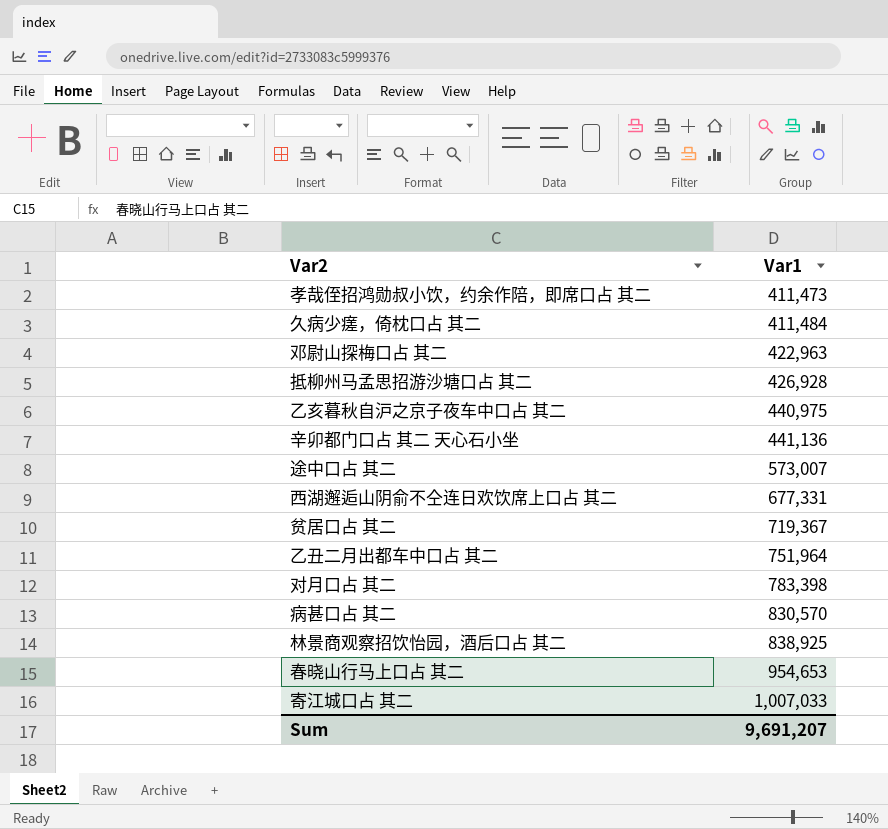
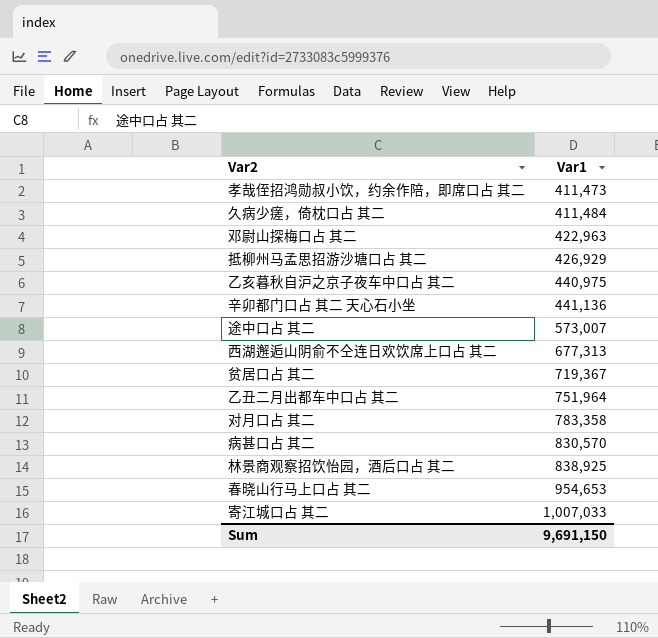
抵柳州马孟思招游沙塘口占 其二 | Var1: 426,928 -> 426,929
西湖邂逅山阴俞不仝连日欢饮席上口占 其二 | Var1: 677,331 -> 677,313
对月口占 其二 | Var1: 783,398 -> 783,358
Sum | Var1: 9,691,207 -> 9,691,150

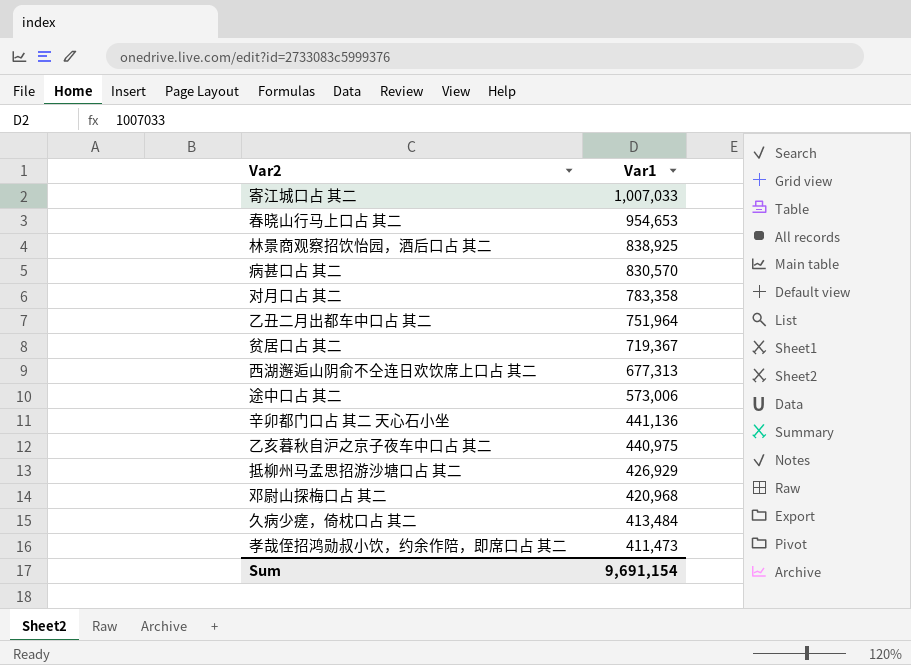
row order: Var1 ascending -> Var1 descending
途中口占 其二 | Var1: 573,007 -> 573,006
邓尉山探梅口占 其二 | Var1: 422,963 -> 420,968
久病少瘥，倚枕口占 其二 | Var1: 411,484 -> 413,484
Sum | Var1: 9,691,150 -> 9,691,154

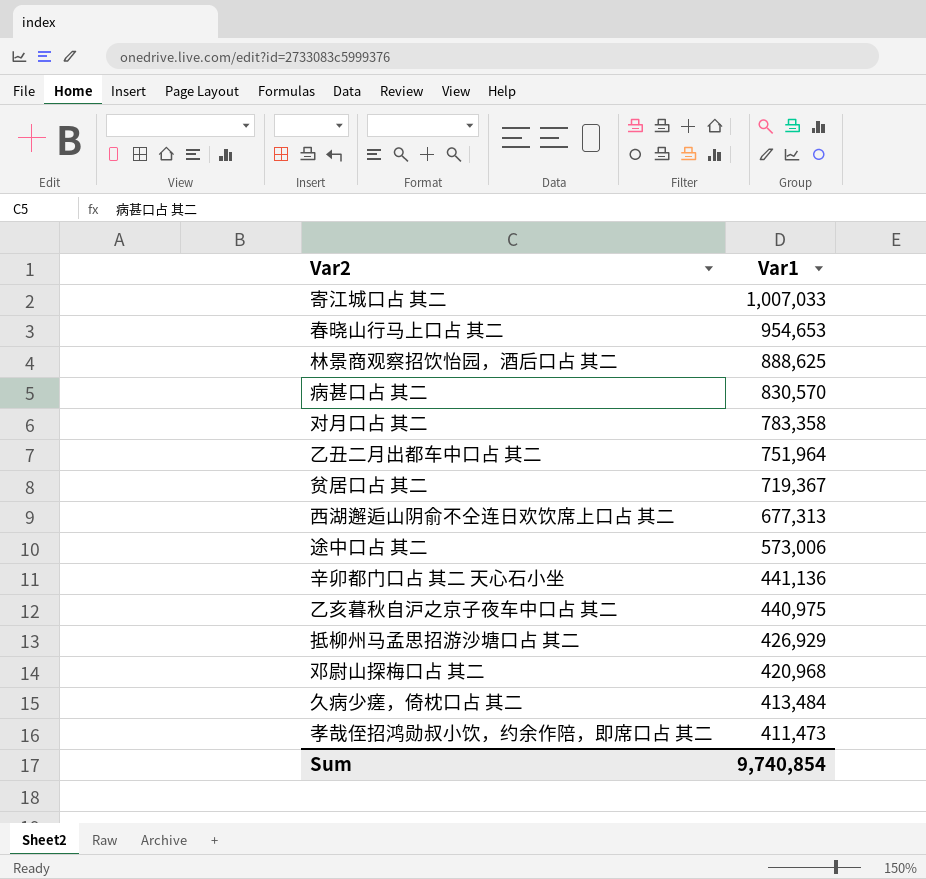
林景商观察招饮怡园，酒后口占 其二 | Var1: 838,925 -> 888,625
Sum | Var1: 9,691,154 -> 9,740,854

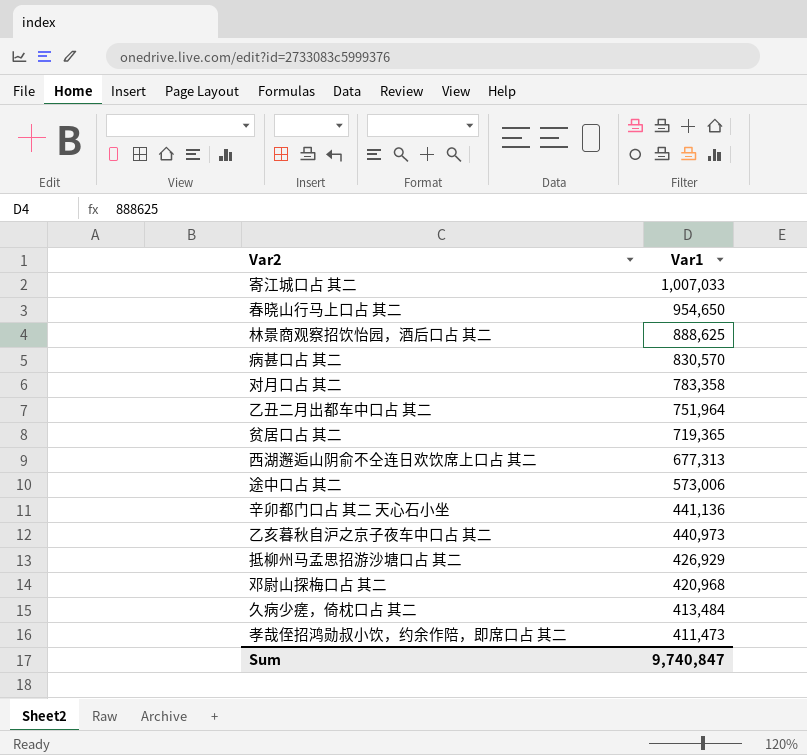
春晓山行马上口占 其二 | Var1: 954,653 -> 954,650
贫居口占 其二 | Var1: 719,367 -> 719,365
乙亥暮秋自沪之京子夜车中口占 其二 | Var1: 440,975 -> 440,973
Sum | Var1: 9,740,854 -> 9,740,847

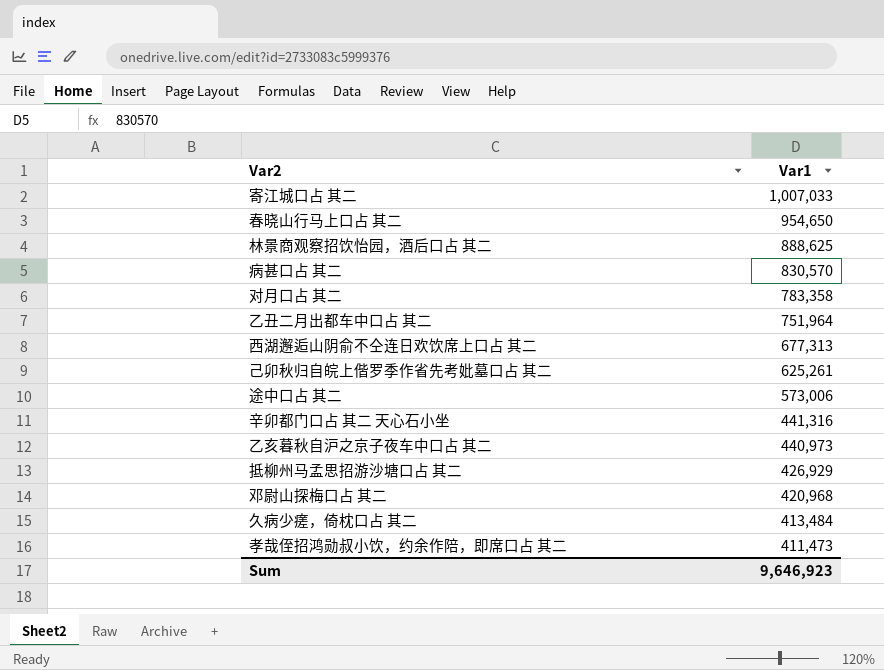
row 贫居口占 其二: 719,365 -> none
row 己卯秋归自皖上偕罗季作省先考妣墓口占 其二: none -> 625,261
辛卯都门口占 其二 天心石小坐 | Var1: 441,136 -> 441,316
Sum | Var1: 9,740,847 -> 9,646,923

